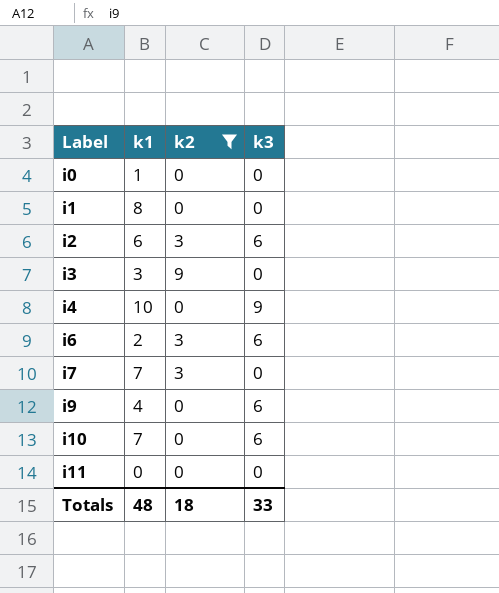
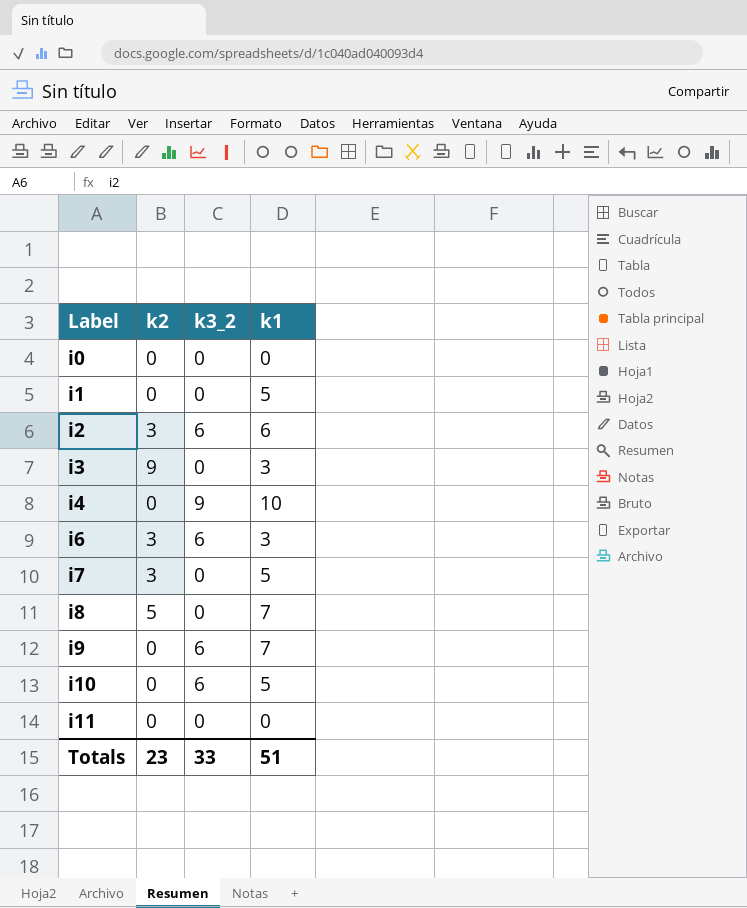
filter: k2 != 5 -> none
column name: k3 -> k3_2
column k1 | position: 2 -> 4
i0 | k1: 1 -> 0
i1 | k1: 8 -> 5
i6 | k1: 2 -> 3
i7 | k1: 7 -> 5
i9 | k1: 4 -> 7
i10 | k1: 7 -> 5
Totals | k2: 18 -> 23
Totals | k1: 48 -> 51

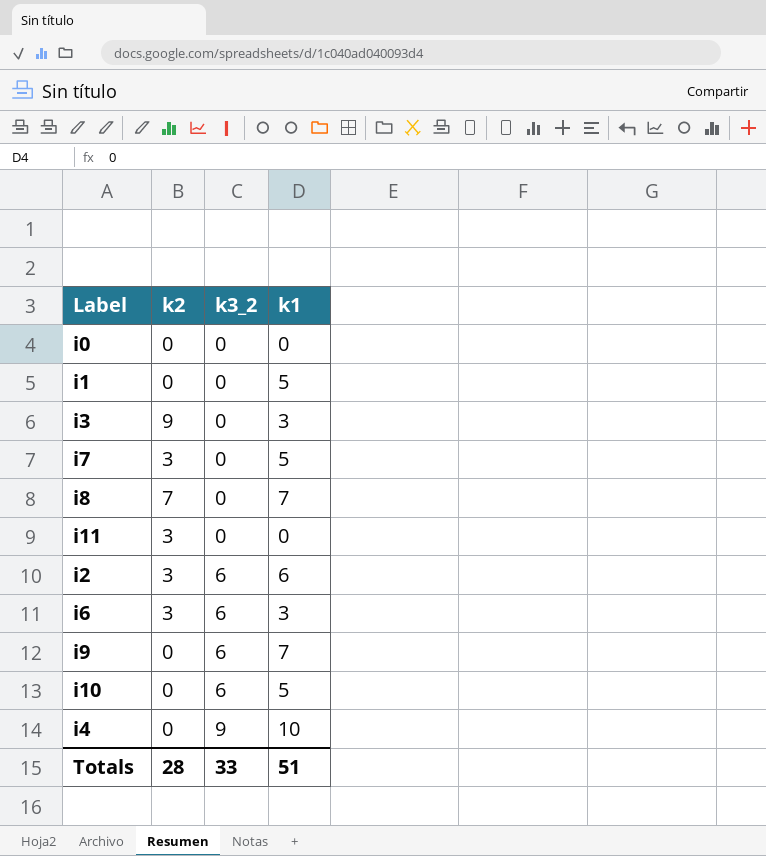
row order: Label ascending -> k3_2 ascending
i8 | k2: 5 -> 7
i11 | k2: 0 -> 3
Totals | k2: 23 -> 28

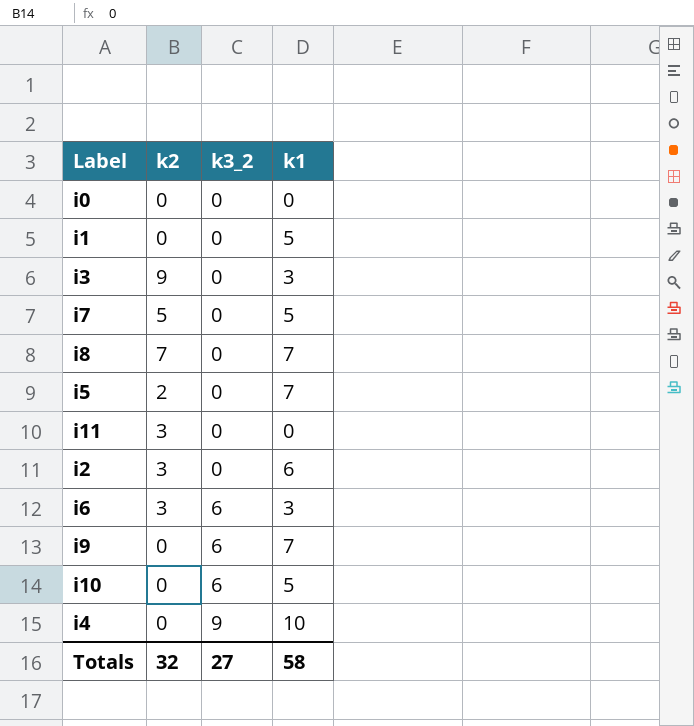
i7 | k2: 3 -> 5
row i5: none -> 2 | 0 | 7
i2 | k3_2: 6 -> 0
Totals | k2: 28 -> 32
Totals | k3_2: 33 -> 27
Totals | k1: 51 -> 58

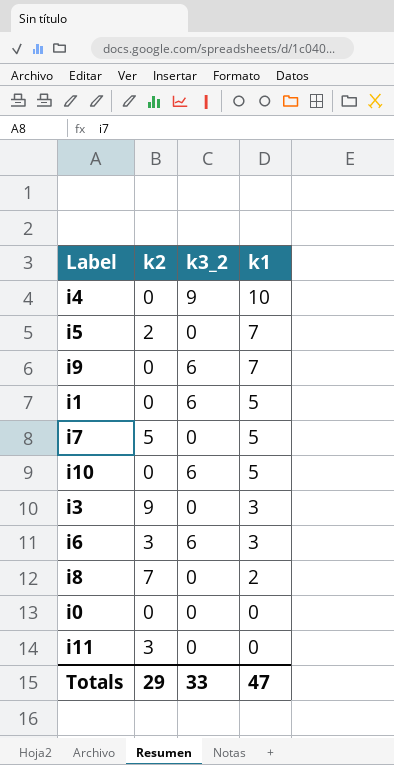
row order: k3_2 ascending -> k1 descending
row i2: 3 | 0 | 6 -> none
i1 | k3_2: 0 -> 6
i8 | k1: 7 -> 2
Totals | k2: 32 -> 29
Totals | k3_2: 27 -> 33
Totals | k1: 58 -> 47

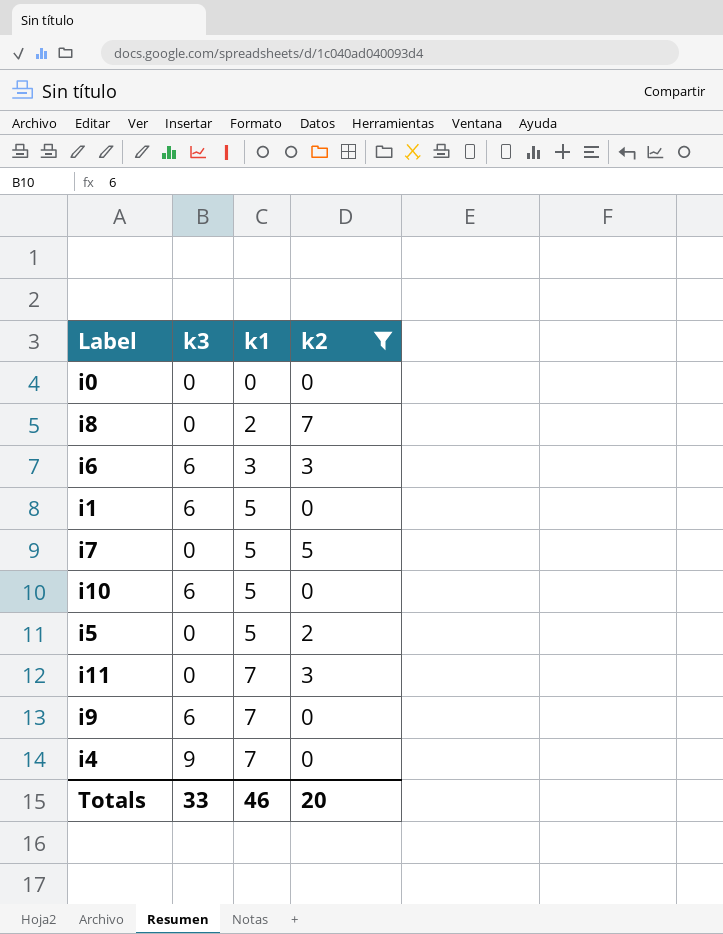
filter: none -> k2 != 9
row order: k1 descending -> k1 ascending
column name: k3_2 -> k3
column k2 | position: 2 -> 4
i5 | k1: 7 -> 5
i11 | k1: 0 -> 7
i4 | k1: 10 -> 7
Totals | k1: 47 -> 46
Totals | k2: 29 -> 20

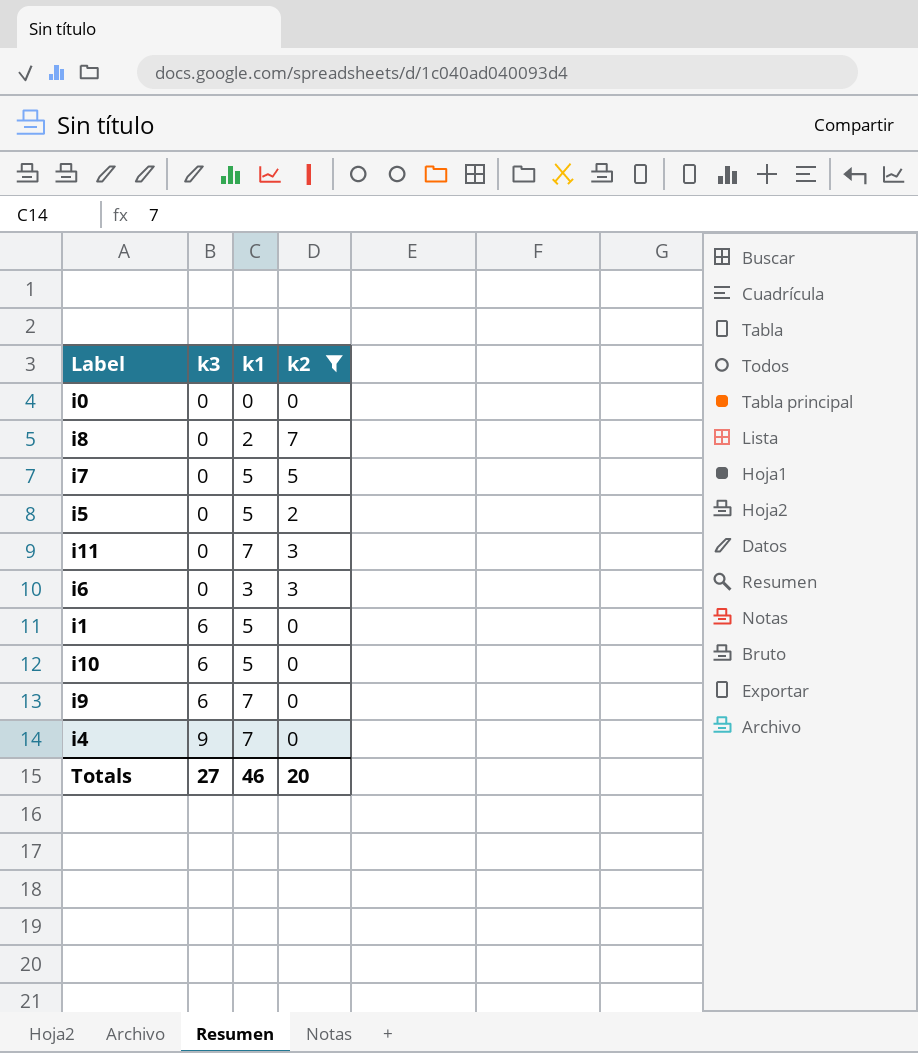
row order: k1 ascending -> k3 ascending
i6 | k3: 6 -> 0
Totals | k3: 33 -> 27

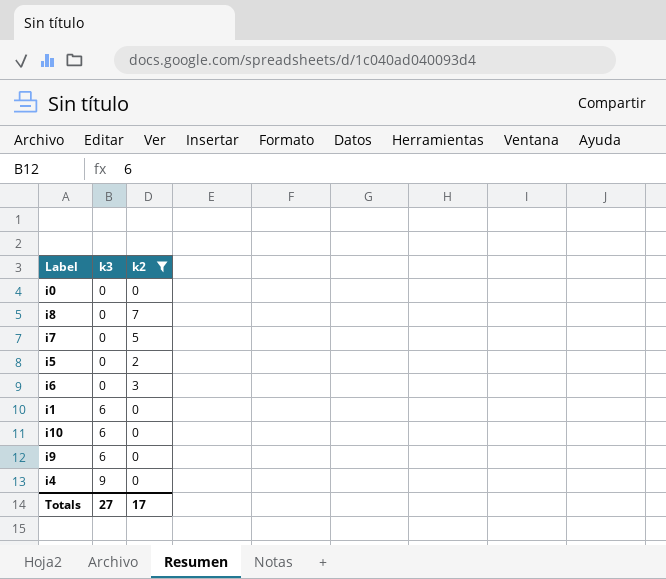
column k1 | position: 3 -> none
row i11: 0 | 7 | 3 -> none
Totals | k2: 20 -> 17

